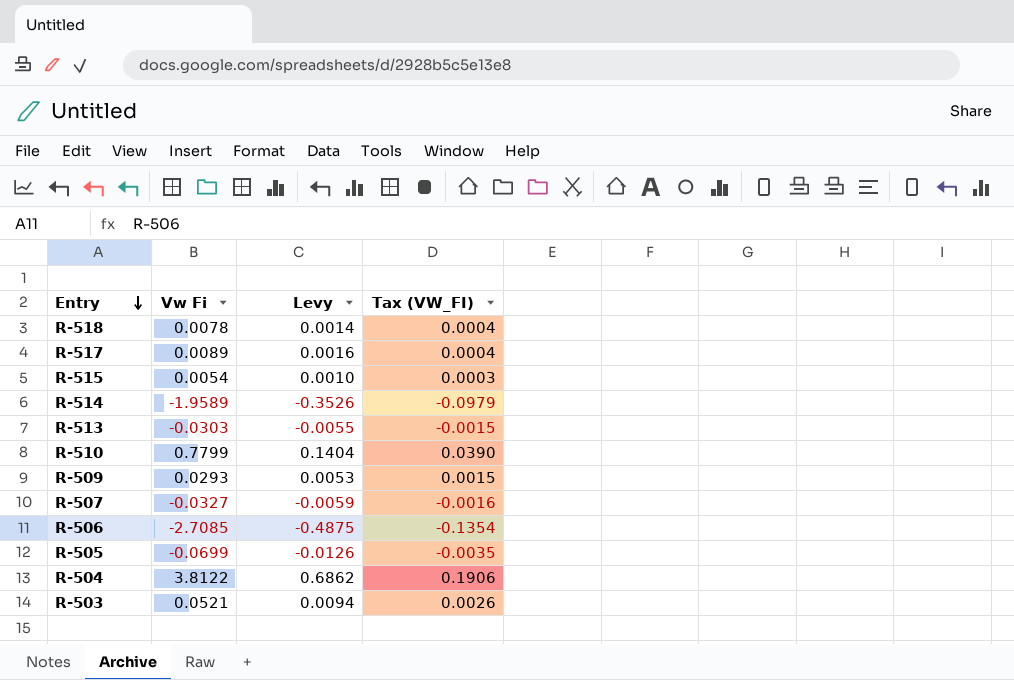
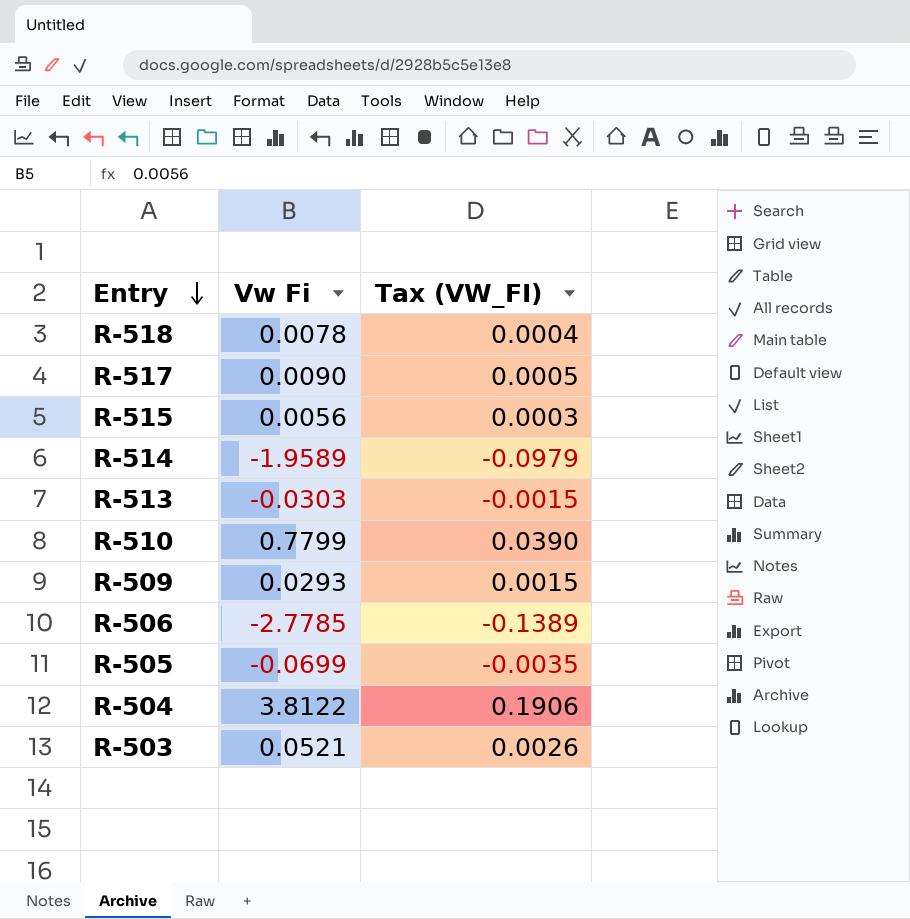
column Levy | formula: [Vw Fi] * 0.18 -> none
row R-507: -0.0327 | -0.0059 | -0.0016 -> none
R-517 | Vw Fi: 0.0089 -> 0.0090
R-517 | Tax (VW_FI): 0.0004 -> 0.0005
R-515 | Vw Fi: 0.0054 -> 0.0056
R-506 | Vw Fi: -2.7085 -> -2.7785
R-506 | Tax (VW_FI): -0.1354 -> -0.1389

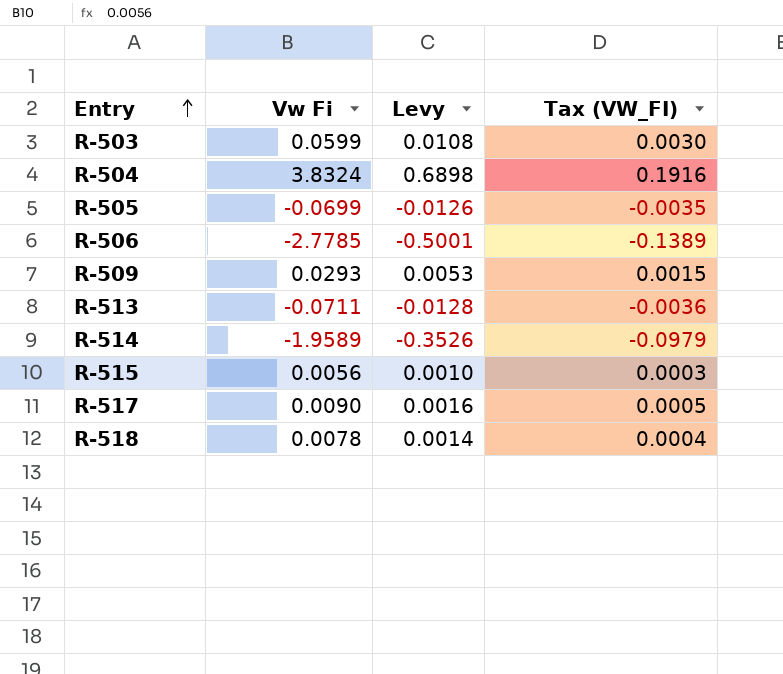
row order: Entry descending -> Entry ascending
column Levy | formula: none -> [Vw Fi] * 0.18
row R-510: 0.7799 | 0.0390 -> none
R-503 | Vw Fi: 0.0521 -> 0.0599
R-503 | Tax (VW_FI): 0.0026 -> 0.0030
R-504 | Vw Fi: 3.8122 -> 3.8324
R-504 | Tax (VW_FI): 0.1906 -> 0.1916
R-513 | Vw Fi: -0.0303 -> -0.0711
R-513 | Tax (VW_FI): -0.0015 -> -0.0036

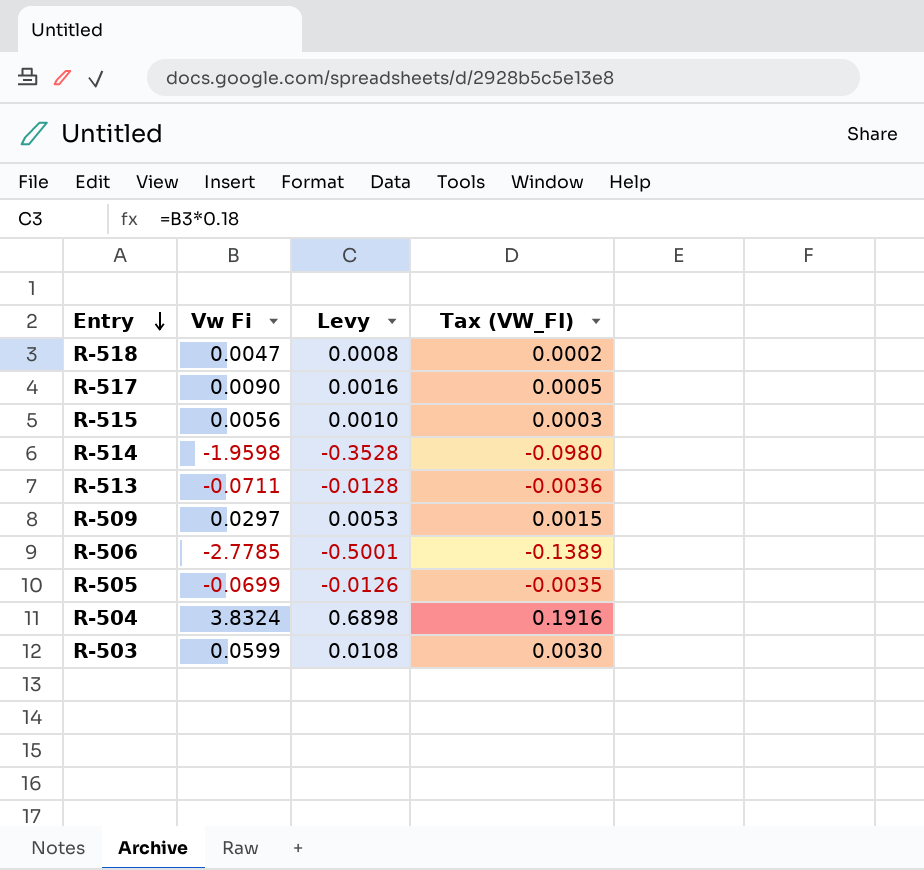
row order: Entry ascending -> Entry descending
R-518 | Vw Fi: 0.0078 -> 0.0047
R-518 | Levy: 0.0014 -> 0.0008
R-518 | Tax (VW_FI): 0.0004 -> 0.0002
R-514 | Vw Fi: -1.9589 -> -1.9598
R-514 | Levy: -0.3526 -> -0.3528
R-514 | Tax (VW_FI): -0.0979 -> -0.0980
R-509 | Vw Fi: 0.0293 -> 0.0297

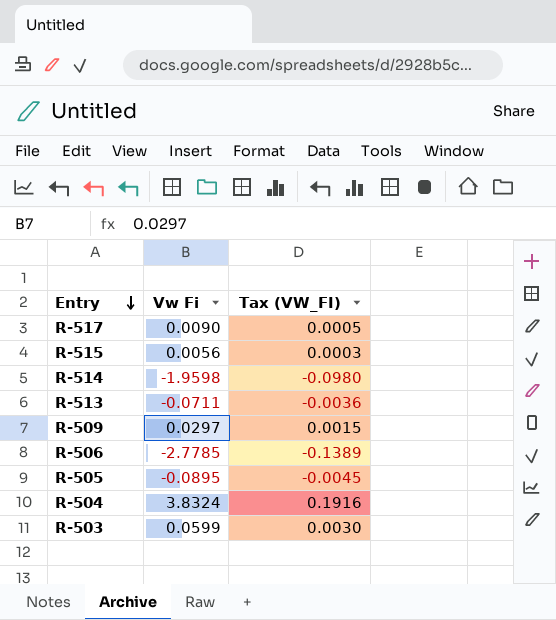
column Levy | formula: [Vw Fi] * 0.18 -> none
row R-518: 0.0047 | 0.0008 | 0.0002 -> none
R-505 | Vw Fi: -0.0699 -> -0.0895
R-505 | Tax (VW_FI): -0.0035 -> -0.0045

